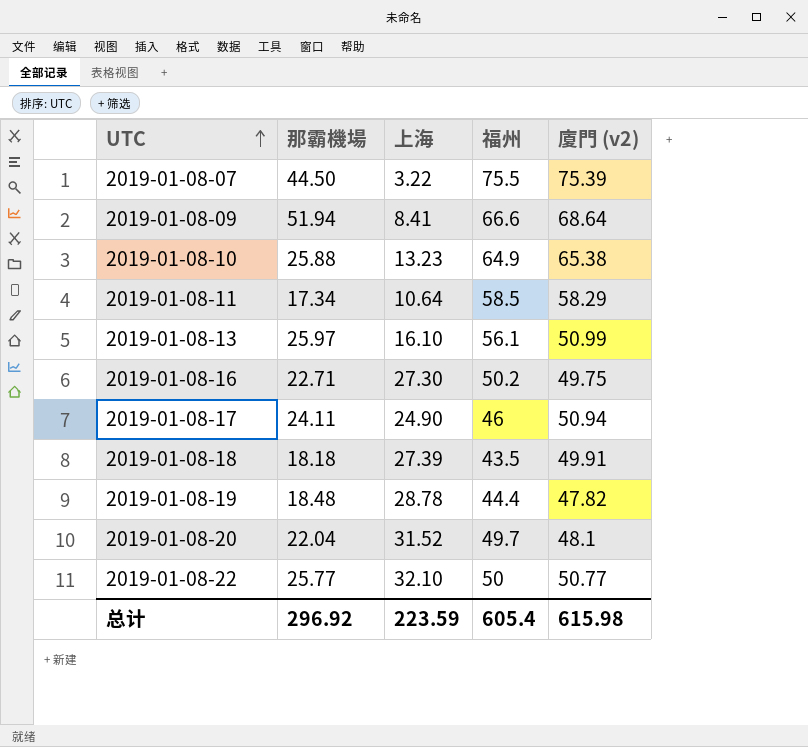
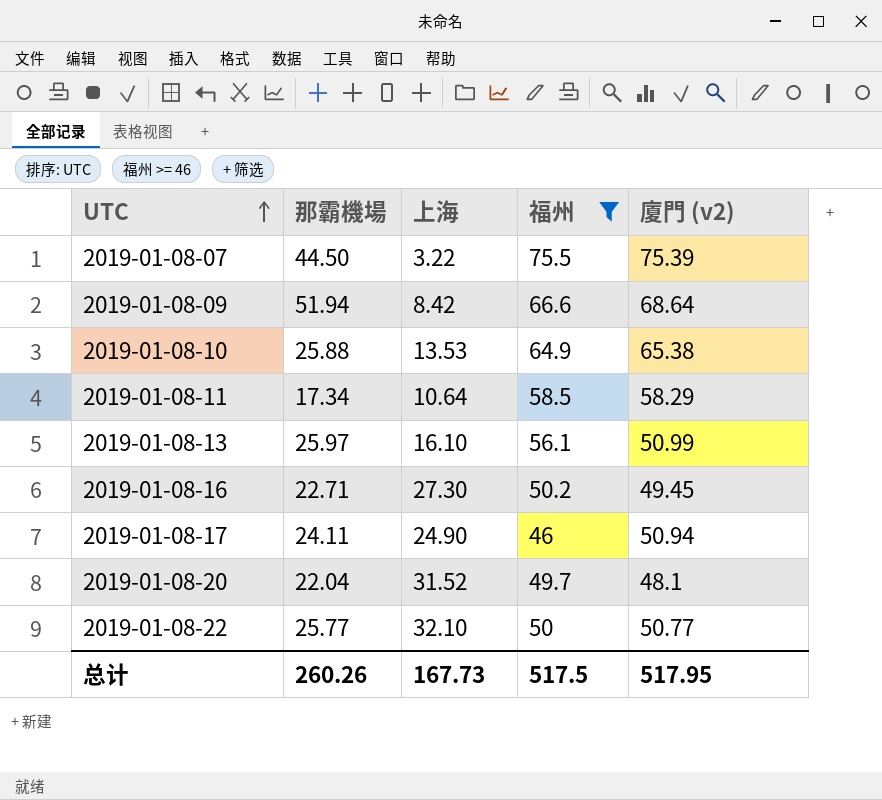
filter: none -> 福州 >= 46
2019-01-08-09 | 上海: 8.41 -> 8.42
2019-01-08-10 | 上海: 13.23 -> 13.53
2019-01-08-16 | 廈門 (v2): 49.75 -> 49.45
总计 | 那霸機場: 296.92 -> 260.26
总计 | 上海: 223.59 -> 167.73
总计 | 福州: 605.4 -> 517.5
总计 | 廈門 (v2): 615.98 -> 517.95

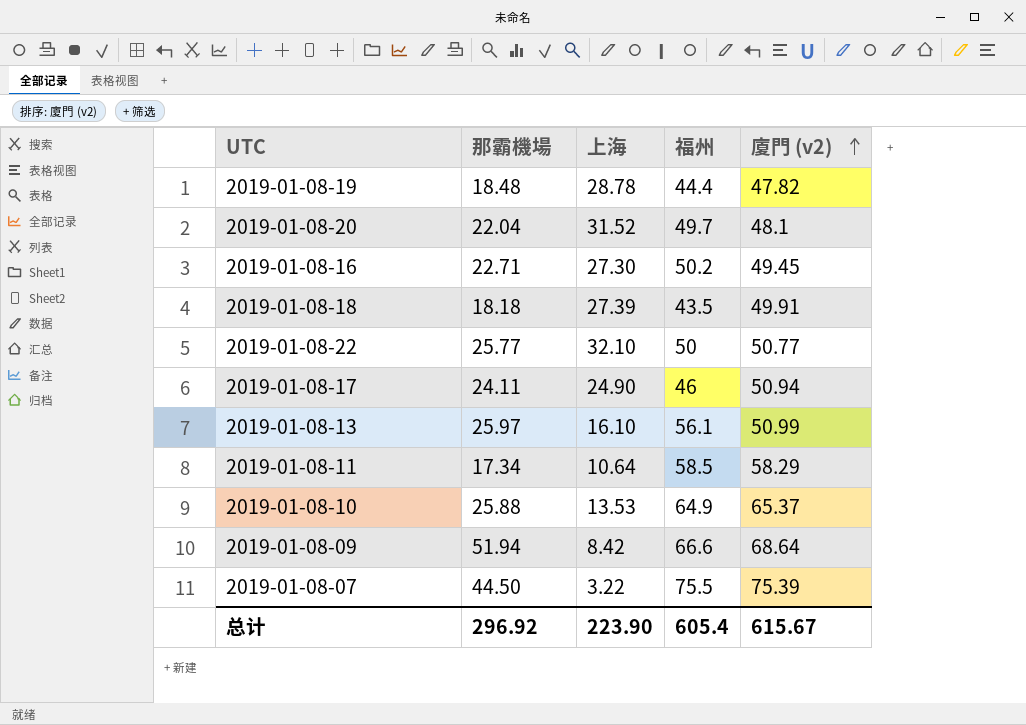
filter: 福州 >= 46 -> none
row order: UTC ascending -> 廈門 (v2) ascending
2019-01-08-10 | 廈門 (v2): 65.38 -> 65.37
总计 | 那霸機場: 260.26 -> 296.92
总计 | 上海: 167.73 -> 223.90
总计 | 福州: 517.5 -> 605.4
总计 | 廈門 (v2): 517.95 -> 615.67

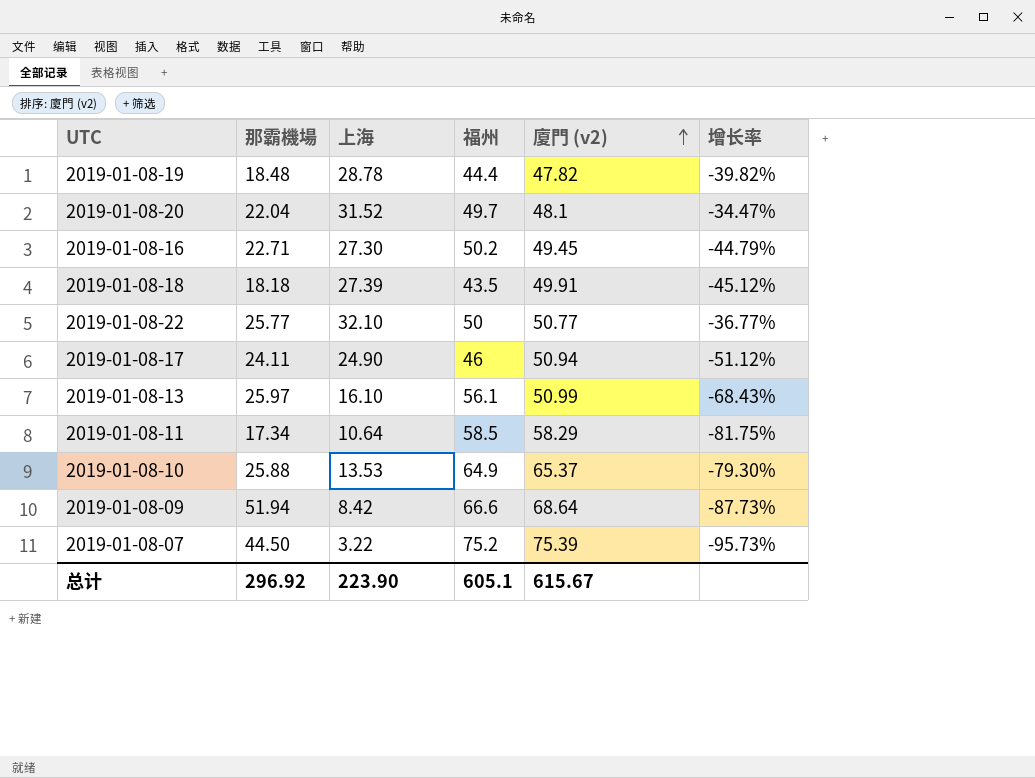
column 增长率 | formula: none -> ([上海] - [廈門 (v2)]) / [廈門 (v2)]
2019-01-08-07 | 福州: 75.5 -> 75.2
总计 | 福州: 605.4 -> 605.1

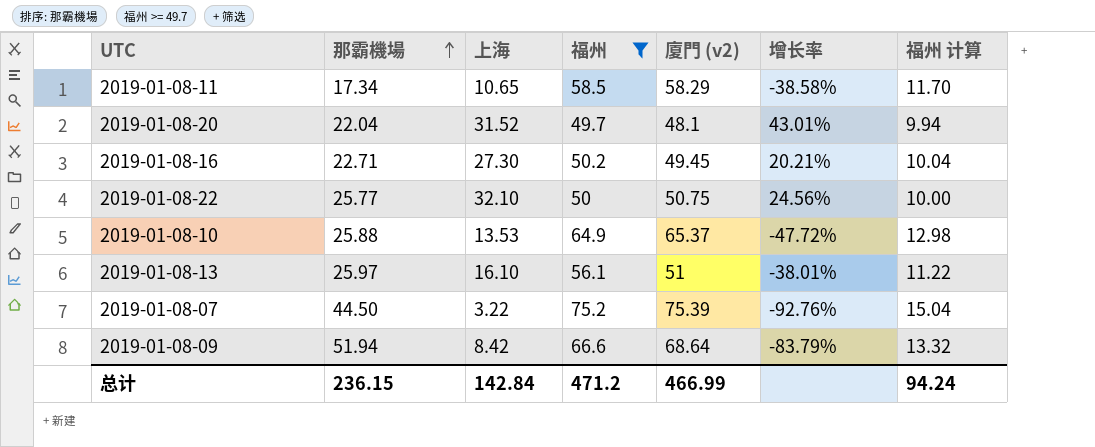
filter: none -> 福州 >= 49.7
row order: 廈門 (v2) ascending -> 那霸機場 ascending
column 增长率 | formula: ([上海] - [廈門 (v2)]) / [廈門 (v2)] -> ([上海] - [那霸機場]) / [那霸機場]
column 福州 计算 | formula: none -> [福州] * 0.2
2019-01-08-11 | 上海: 10.64 -> 10.65
2019-01-08-22 | 廈門 (v2): 50.77 -> 50.75
2019-01-08-13 | 廈門 (v2): 50.99 -> 51
总计 | 那霸機場: 296.92 -> 236.15
总计 | 上海: 223.90 -> 142.84
总计 | 福州: 605.1 -> 471.2
总计 | 廈門 (v2): 615.67 -> 466.99

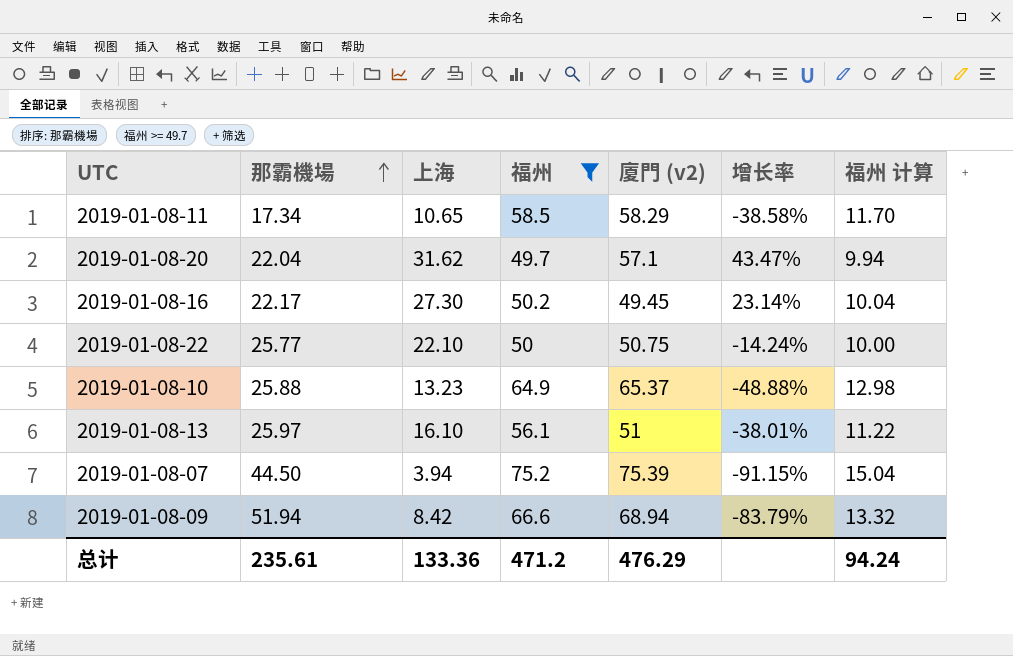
2019-01-08-20 | 上海: 31.52 -> 31.62
2019-01-08-20 | 廈門 (v2): 48.1 -> 57.1
2019-01-08-20 | 增长率: 43.01% -> 43.47%
2019-01-08-16 | 那霸機場: 22.71 -> 22.17
2019-01-08-16 | 增长率: 20.21% -> 23.14%
2019-01-08-22 | 上海: 32.10 -> 22.10
2019-01-08-22 | 增长率: 24.56% -> -14.24%
2019-01-08-10 | 上海: 13.53 -> 13.23
2019-01-08-10 | 增长率: -47.72% -> -48.88%
2019-01-08-07 | 上海: 3.22 -> 3.94
2019-01-08-07 | 增长率: -92.76% -> -91.15%
2019-01-08-09 | 廈門 (v2): 68.64 -> 68.94
总计 | 那霸機場: 236.15 -> 235.61
总计 | 上海: 142.84 -> 133.36
总计 | 廈門 (v2): 466.99 -> 476.29

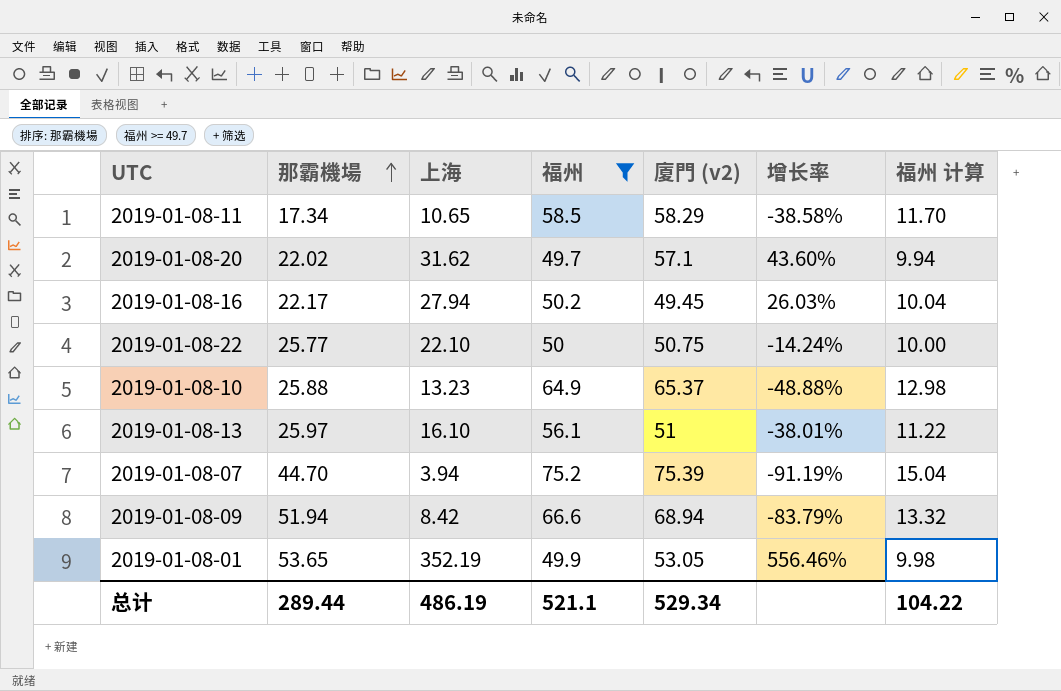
2019-01-08-20 | 那霸機場: 22.04 -> 22.02
2019-01-08-20 | 增长率: 43.47% -> 43.60%
2019-01-08-16 | 上海: 27.30 -> 27.94
2019-01-08-16 | 增长率: 23.14% -> 26.03%
2019-01-08-07 | 那霸機場: 44.50 -> 44.70
2019-01-08-07 | 增长率: -91.15% -> -91.19%
row 2019-01-08-01: none -> 53.65 | 352.19 | 49.9 | 53.05 | 556.46% | 9.98
总计 | 那霸機場: 235.61 -> 289.44
总计 | 上海: 133.36 -> 486.19
总计 | 福州: 471.2 -> 521.1
总计 | 廈門 (v2): 476.29 -> 529.34
总计 | 福州 计算: 94.24 -> 104.22

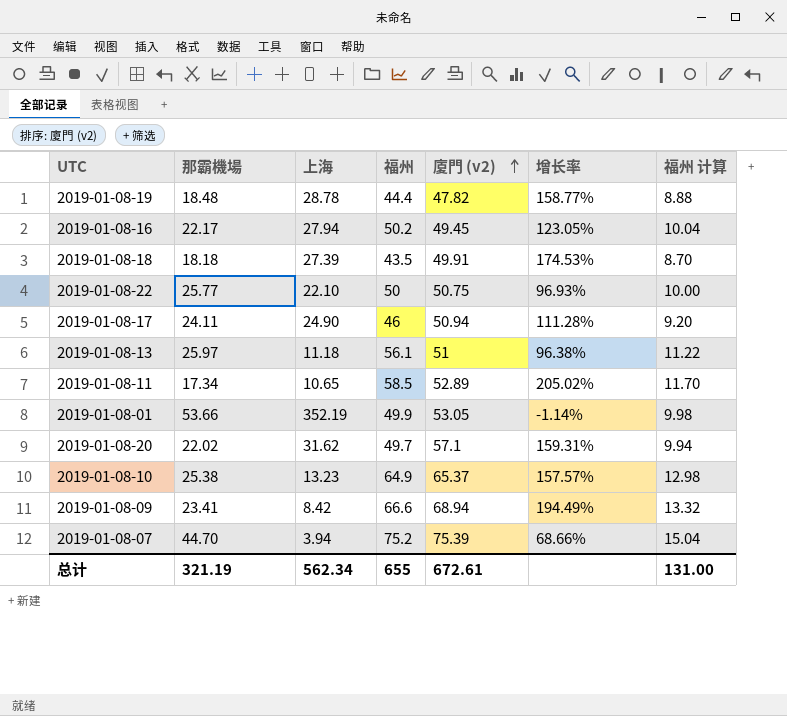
filter: 福州 >= 49.7 -> none
row order: 那霸機場 ascending -> 廈門 (v2) ascending
column 增长率 | formula: ([上海] - [那霸機場]) / [那霸機場] -> ([廈門 (v2)] - [那霸機場]) / [那霸機場]
2019-01-08-13 | 上海: 16.10 -> 11.18
2019-01-08-11 | 廈門 (v2): 58.29 -> 52.89
2019-01-08-01 | 那霸機場: 53.65 -> 53.66
2019-01-08-10 | 那霸機場: 25.88 -> 25.38
2019-01-08-09 | 那霸機場: 51.94 -> 23.41
总计 | 那霸機場: 289.44 -> 321.19
总计 | 上海: 486.19 -> 562.34
总计 | 福州: 521.1 -> 655
总计 | 廈門 (v2): 529.34 -> 672.61
总计 | 福州 计算: 104.22 -> 131.00

